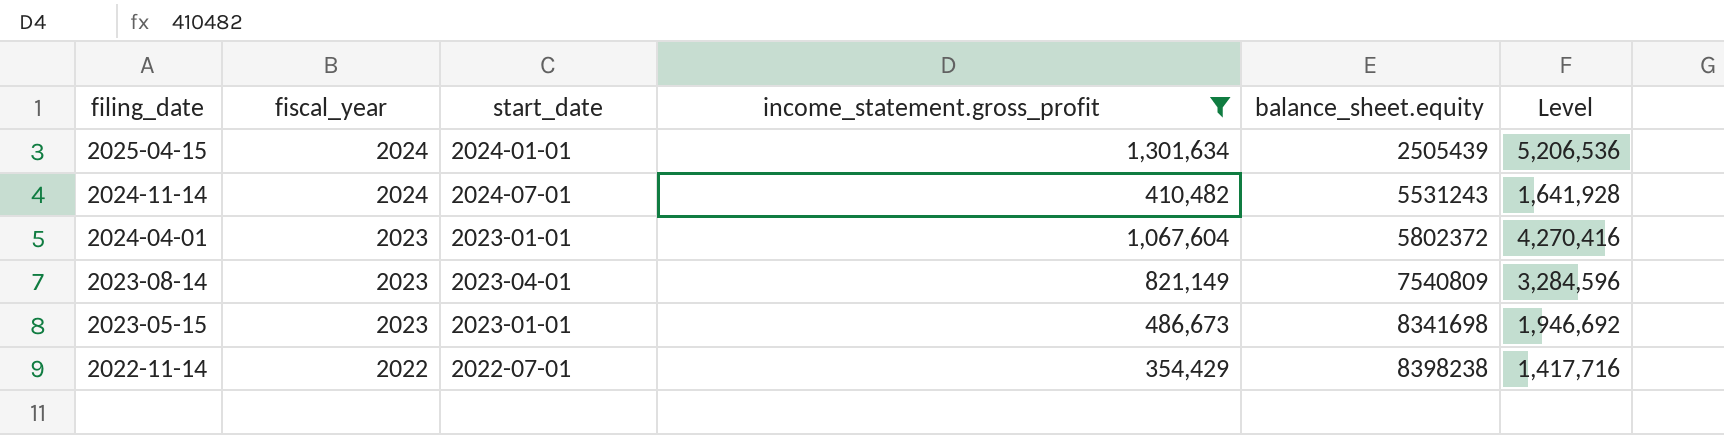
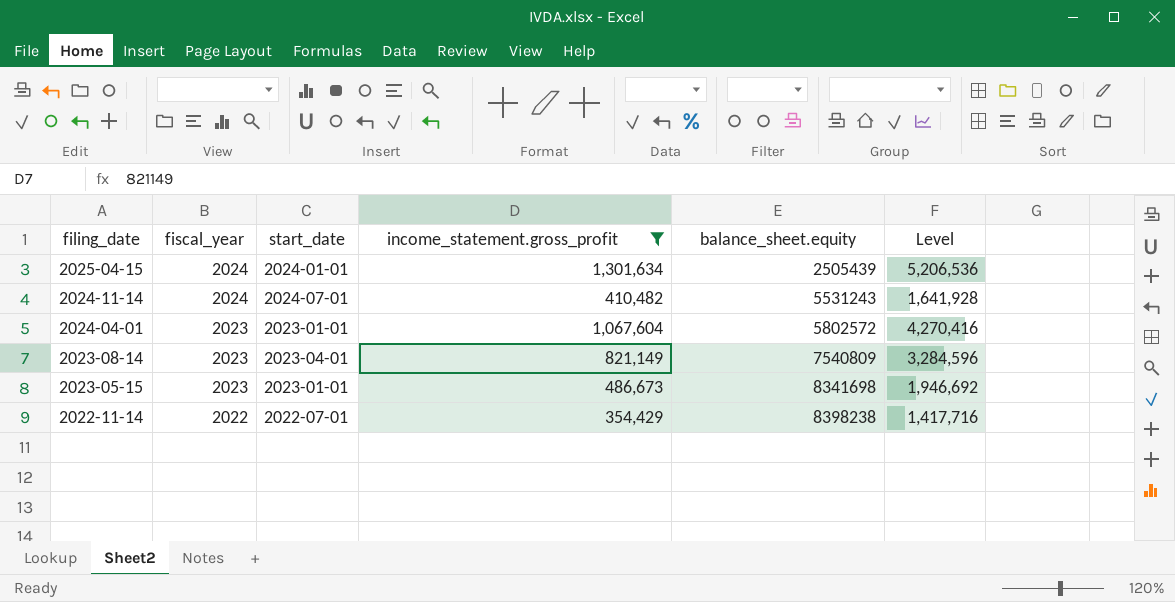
2024-04-01 | balance_sheet.equity: 5802372 -> 5802572

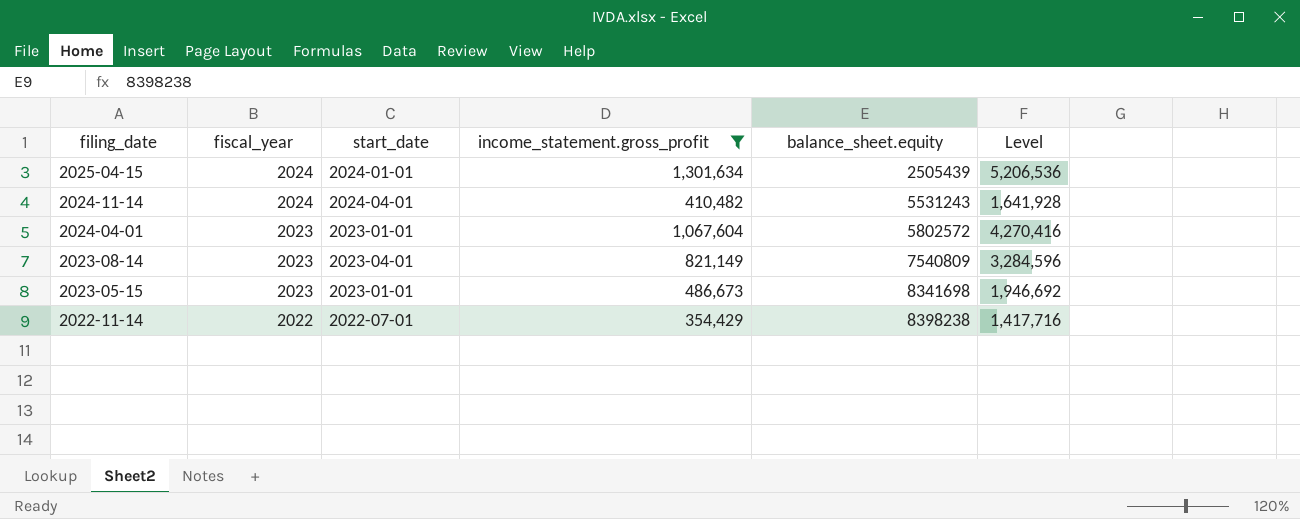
2024-11-14 | start_date: 2024-07-01 -> 2024-04-01

